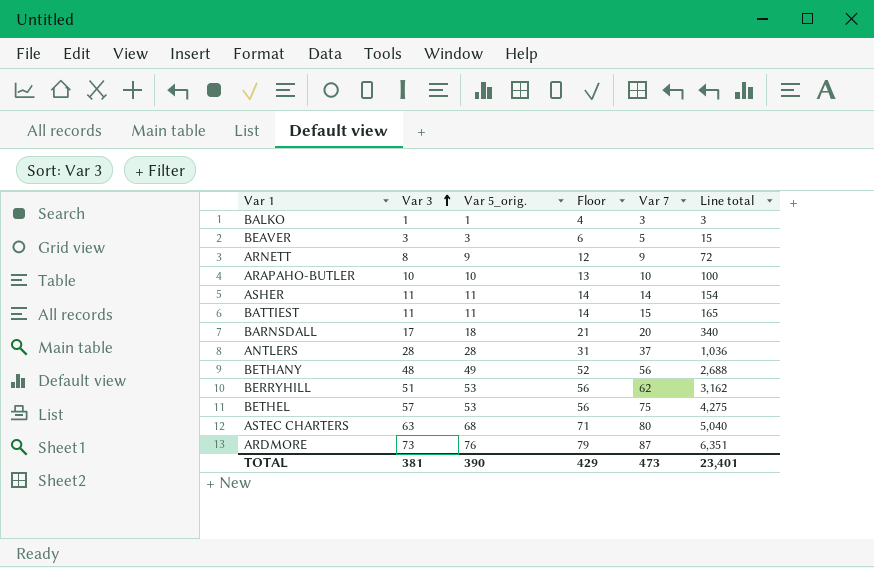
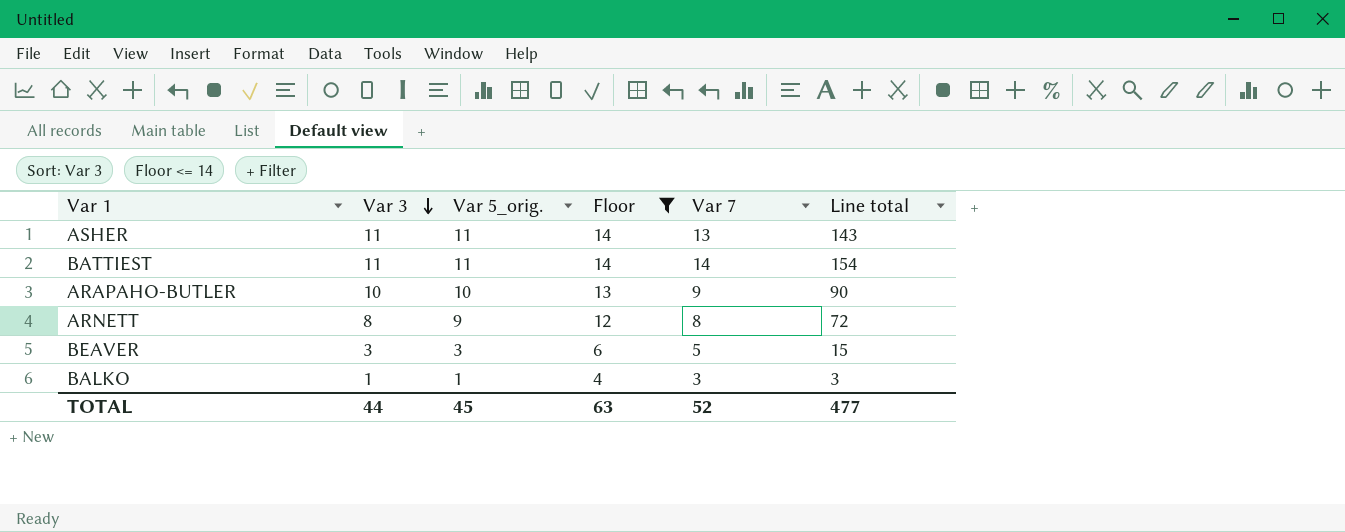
filter: none -> Floor <= 14
row order: Var 3 ascending -> Var 3 descending
column Line total | formula: [Var 3] * [Var 7] -> [Var 5_orig.] * [Var 7]
ASHER | Var 7: 14 -> 13
BATTIEST | Var 7: 15 -> 14
ARAPAHO-BUTLER | Var 7: 10 -> 9
ARNETT | Var 7: 9 -> 8
TOTAL | Var 3: 381 -> 44
TOTAL | Var 5_orig.: 390 -> 45
TOTAL | Floor: 429 -> 63
TOTAL | Var 7: 473 -> 52
TOTAL | Line total: 23,401 -> 477

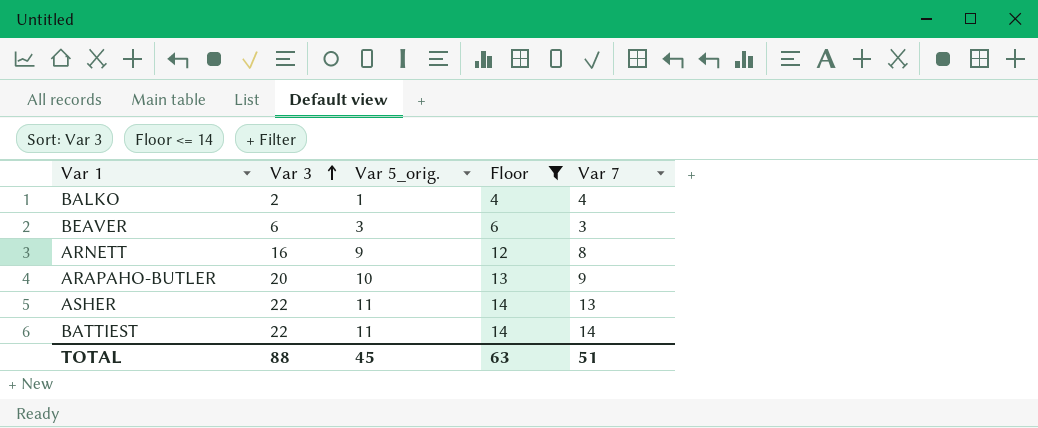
row order: Var 3 descending -> Var 3 ascending
column Line total | formula: [Var 5_orig.] * [Var 7] -> none
BALKO | Var 3: 1 -> 2
BALKO | Var 7: 3 -> 4
BEAVER | Var 3: 3 -> 6
BEAVER | Var 7: 5 -> 3
ARNETT | Var 3: 8 -> 16
ARAPAHO-BUTLER | Var 3: 10 -> 20
ASHER | Var 3: 11 -> 22
BATTIEST | Var 3: 11 -> 22
TOTAL | Var 3: 44 -> 88
TOTAL | Var 7: 52 -> 51

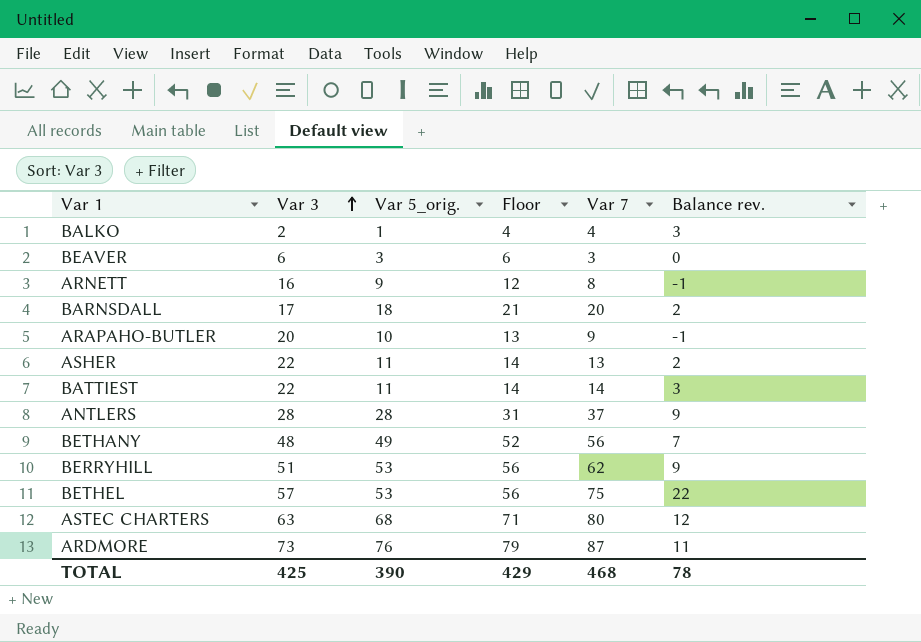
filter: Floor <= 14 -> none
column Balance rev. | formula: none -> [Var 7] - [Var 5_orig.]
TOTAL | Var 3: 88 -> 425
TOTAL | Var 5_orig.: 45 -> 390
TOTAL | Floor: 63 -> 429
TOTAL | Var 7: 51 -> 468

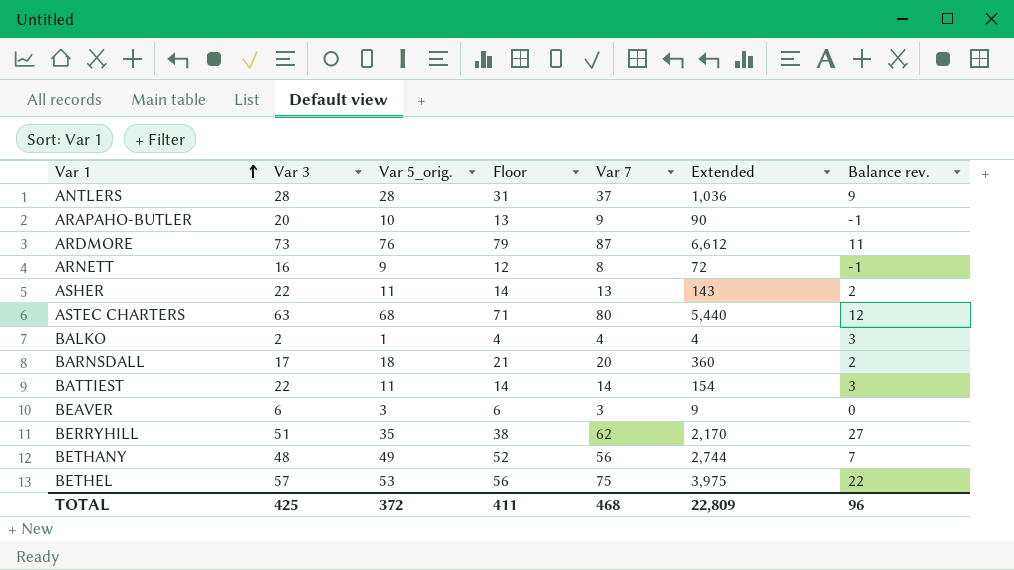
row order: Var 3 ascending -> Var 1 ascending
column Extended | formula: none -> [Var 5_orig.] * [Var 7]
BERRYHILL | Var 5_orig.: 53 -> 35
BERRYHILL | Floor: 56 -> 38
BERRYHILL | Balance rev.: 9 -> 27
TOTAL | Var 5_orig.: 390 -> 372
TOTAL | Floor: 429 -> 411
TOTAL | Balance rev.: 78 -> 96

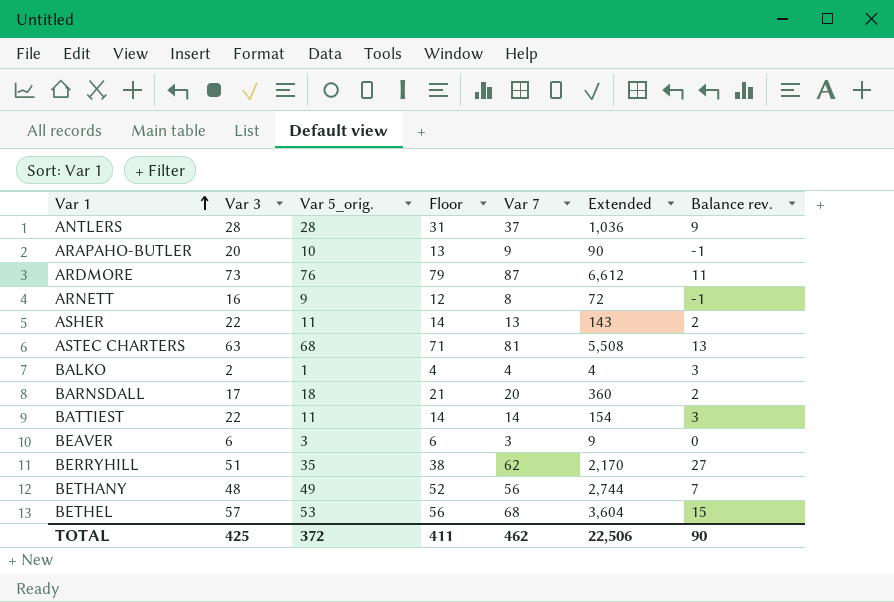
ASTEC CHARTERS | Var 7: 80 -> 81
ASTEC CHARTERS | Extended: 5,440 -> 5,508
ASTEC CHARTERS | Balance rev.: 12 -> 13
BETHEL | Var 7: 75 -> 68
BETHEL | Extended: 3,975 -> 3,604
BETHEL | Balance rev.: 22 -> 15
TOTAL | Var 7: 468 -> 462
TOTAL | Extended: 22,809 -> 22,506
TOTAL | Balance rev.: 96 -> 90

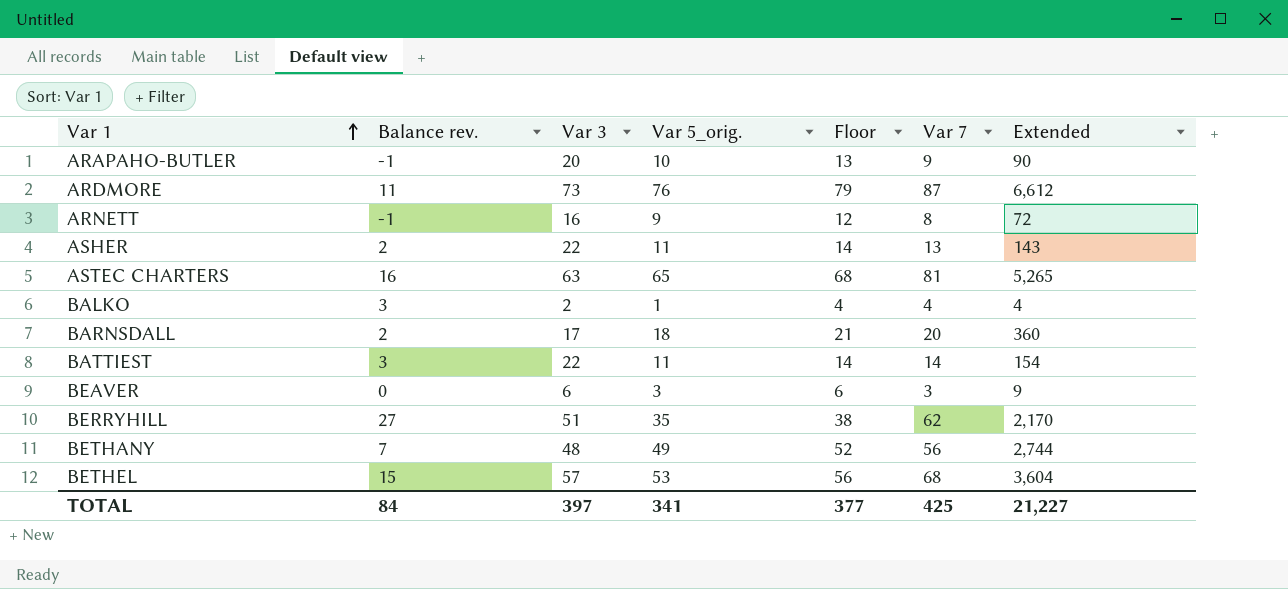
column Balance rev. | position: 7 -> 2
row ANTLERS: 28 | 28 | 31 | 37 | 1,036 | 9 -> none
ASTEC CHARTERS | Balance rev.: 13 -> 16
ASTEC CHARTERS | Var 5_orig.: 68 -> 65
ASTEC CHARTERS | Floor: 71 -> 68
ASTEC CHARTERS | Extended: 5,508 -> 5,265
TOTAL | Balance rev.: 90 -> 84
TOTAL | Var 3: 425 -> 397
TOTAL | Var 5_orig.: 372 -> 341
TOTAL | Floor: 411 -> 377
TOTAL | Var 7: 462 -> 425
TOTAL | Extended: 22,506 -> 21,227

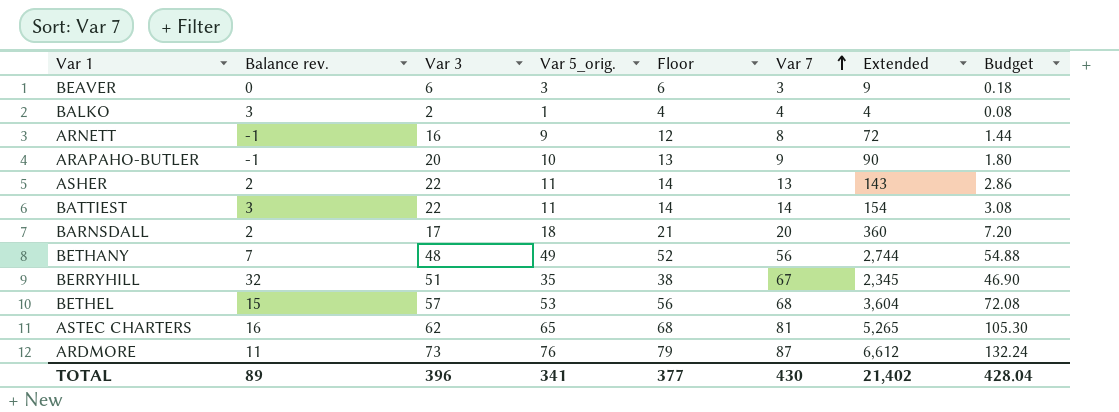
row order: Var 1 ascending -> Var 7 ascending
column Budget | formula: none -> [Extended] * 0.02
BERRYHILL | Balance rev.: 27 -> 32
BERRYHILL | Var 7: 62 -> 67
BERRYHILL | Extended: 2,170 -> 2,345
ASTEC CHARTERS | Var 3: 63 -> 62
TOTAL | Balance rev.: 84 -> 89
TOTAL | Var 3: 397 -> 396
TOTAL | Var 7: 425 -> 430
TOTAL | Extended: 21,227 -> 21,402

